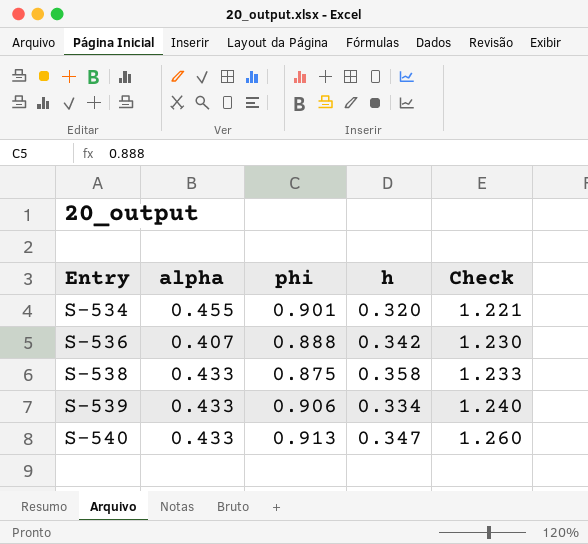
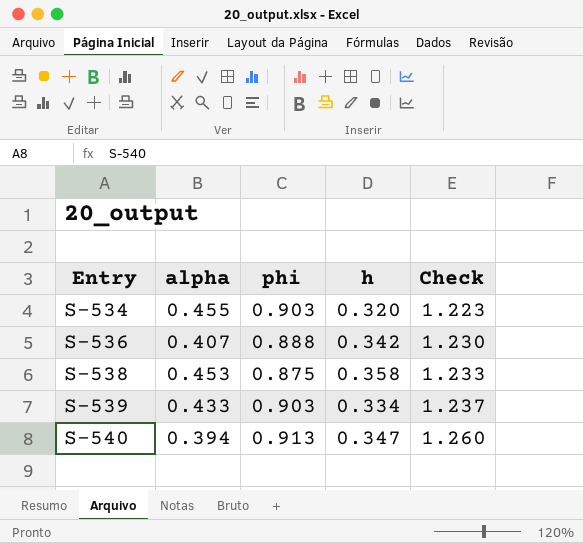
S-534 | phi: 0.901 -> 0.903
S-534 | Check: 1.221 -> 1.223
S-538 | alpha: 0.433 -> 0.453
S-539 | phi: 0.906 -> 0.903
S-539 | Check: 1.240 -> 1.237
S-540 | alpha: 0.433 -> 0.394

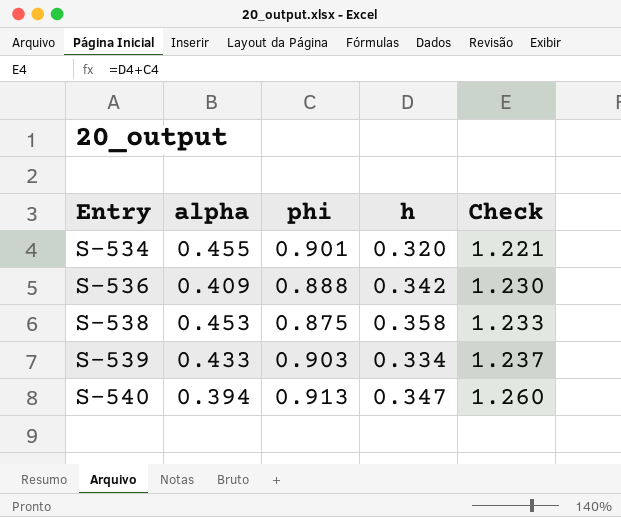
S-534 | phi: 0.903 -> 0.901
S-534 | Check: 1.223 -> 1.221
S-536 | alpha: 0.407 -> 0.409

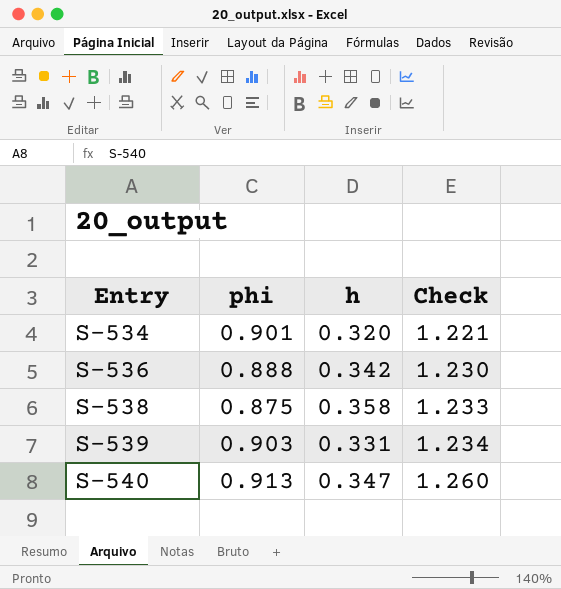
column alpha | position: 2 -> none
S-539 | h: 0.334 -> 0.331
S-539 | Check: 1.237 -> 1.234

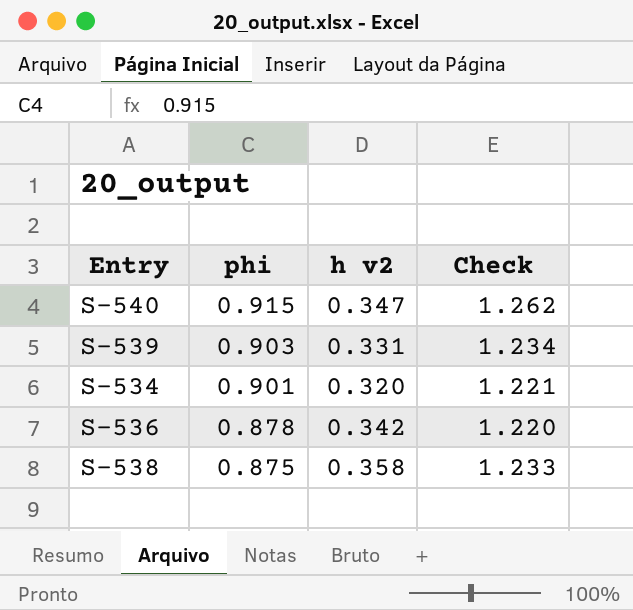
row order: Entry ascending -> phi descending
column name: h -> h v2
S-540 | phi: 0.913 -> 0.915
S-540 | Check: 1.260 -> 1.262
S-536 | phi: 0.888 -> 0.878
S-536 | Check: 1.230 -> 1.220

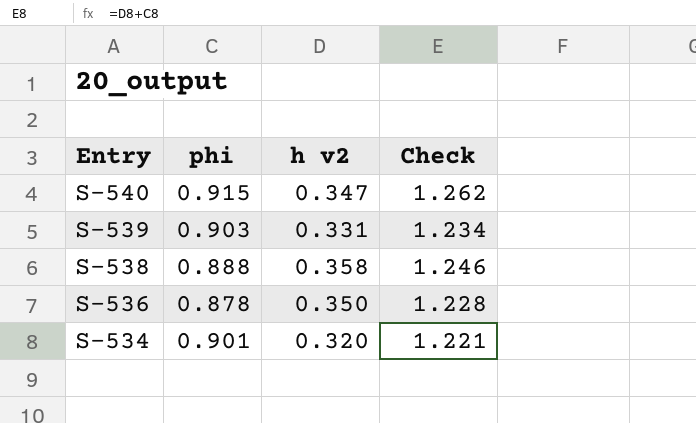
row order: phi descending -> Entry descending
S-538 | phi: 0.875 -> 0.888
S-538 | Check: 1.233 -> 1.246
S-536 | h v2: 0.342 -> 0.350
S-536 | Check: 1.220 -> 1.228

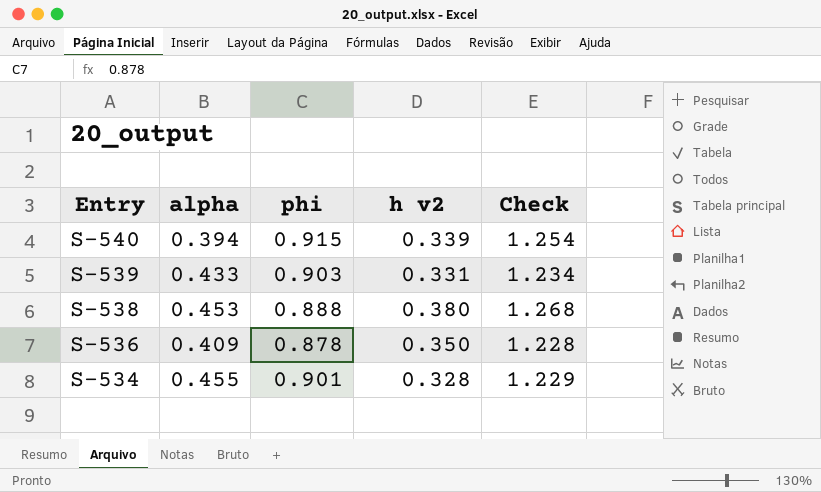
column alpha | position: none -> 2
S-540 | h v2: 0.347 -> 0.339
S-540 | Check: 1.262 -> 1.254
S-538 | h v2: 0.358 -> 0.380
S-538 | Check: 1.246 -> 1.268
S-534 | h v2: 0.320 -> 0.328
S-534 | Check: 1.221 -> 1.229

